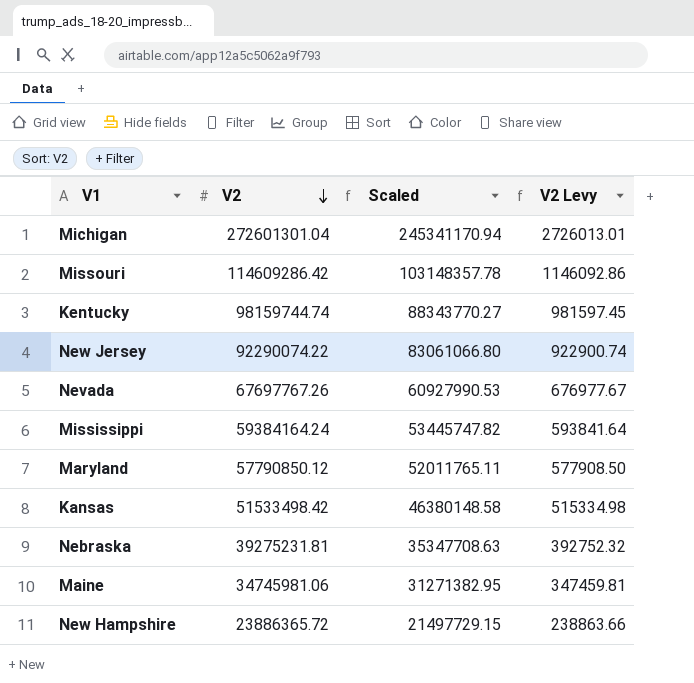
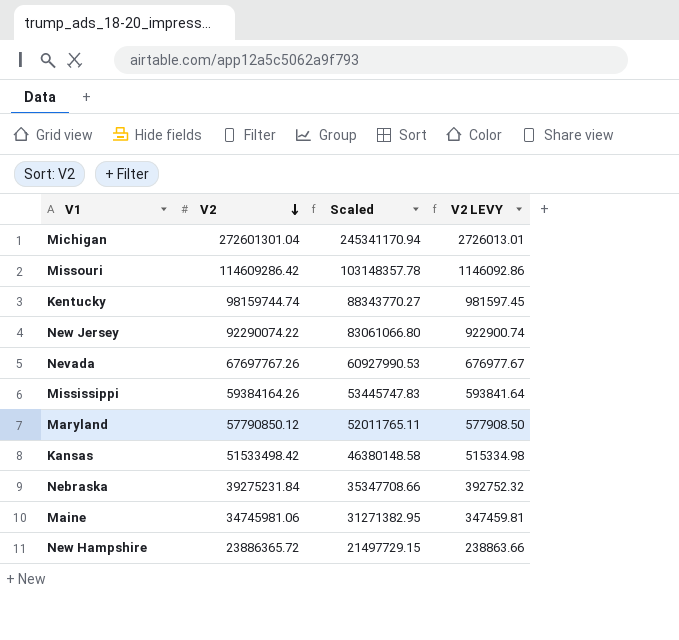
column name: V2 Levy -> V2 LEVY
Mississippi | V2: 59384164.24 -> 59384164.26
Mississippi | Scaled: 53445747.82 -> 53445747.83
Nebraska | V2: 39275231.81 -> 39275231.84
Nebraska | Scaled: 35347708.63 -> 35347708.66

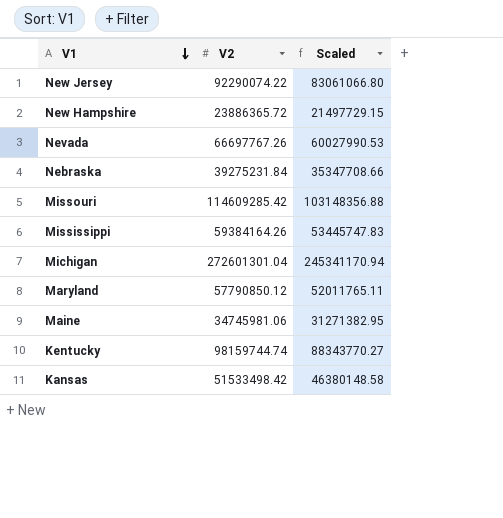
row order: V2 descending -> V1 descending
column V2 LEVY | formula: [V2] * 0.01 -> none
Nevada | V2: 67697767.26 -> 66697767.26
Nevada | Scaled: 60927990.53 -> 60027990.53
Missouri | V2: 114609286.42 -> 114609285.42
Missouri | Scaled: 103148357.78 -> 103148356.88

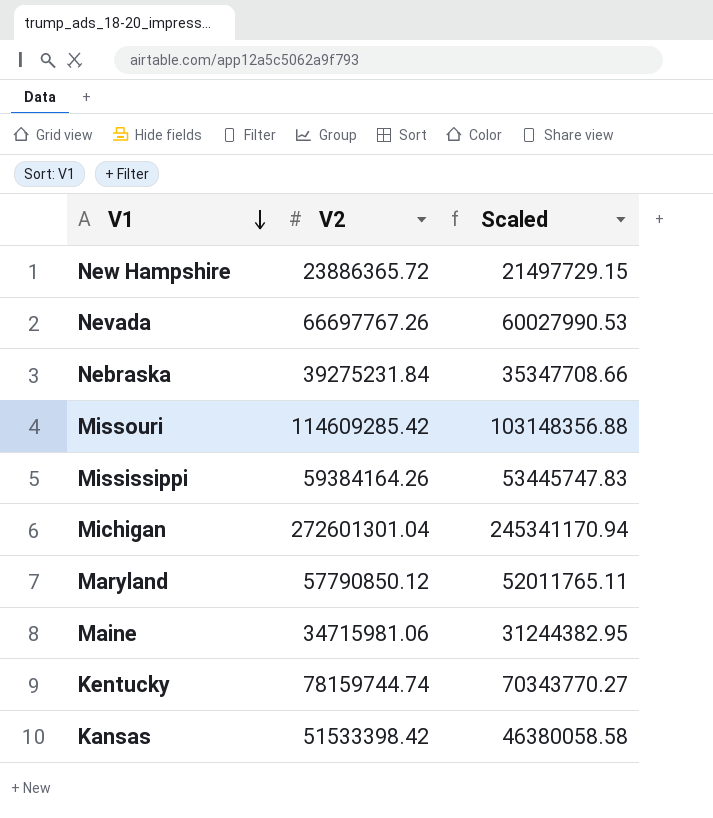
row New Jersey: 92290074.22 | 83061066.80 -> none
Maine | V2: 34745981.06 -> 34715981.06
Maine | Scaled: 31271382.95 -> 31244382.95
Kentucky | V2: 98159744.74 -> 78159744.74
Kentucky | Scaled: 88343770.27 -> 70343770.27
Kansas | V2: 51533498.42 -> 51533398.42
Kansas | Scaled: 46380148.58 -> 46380058.58

